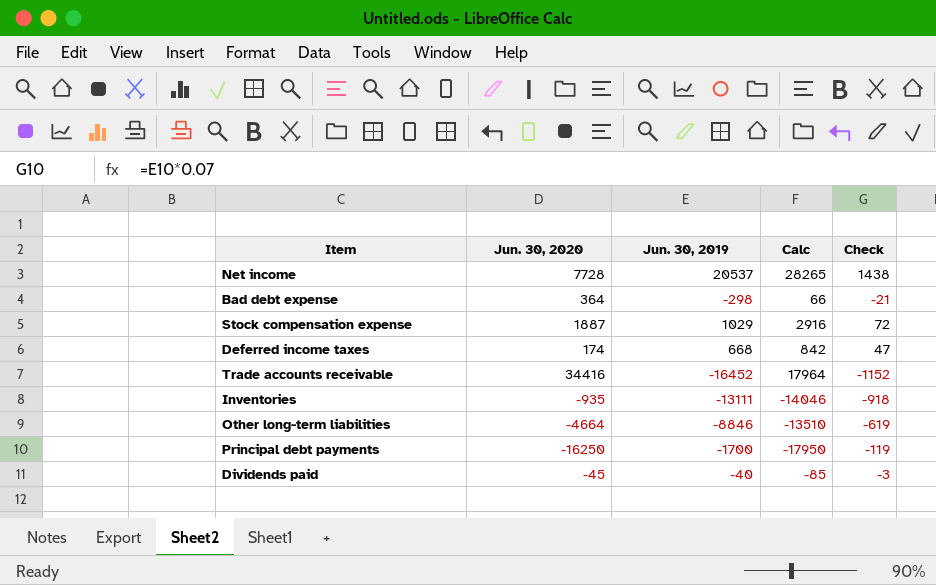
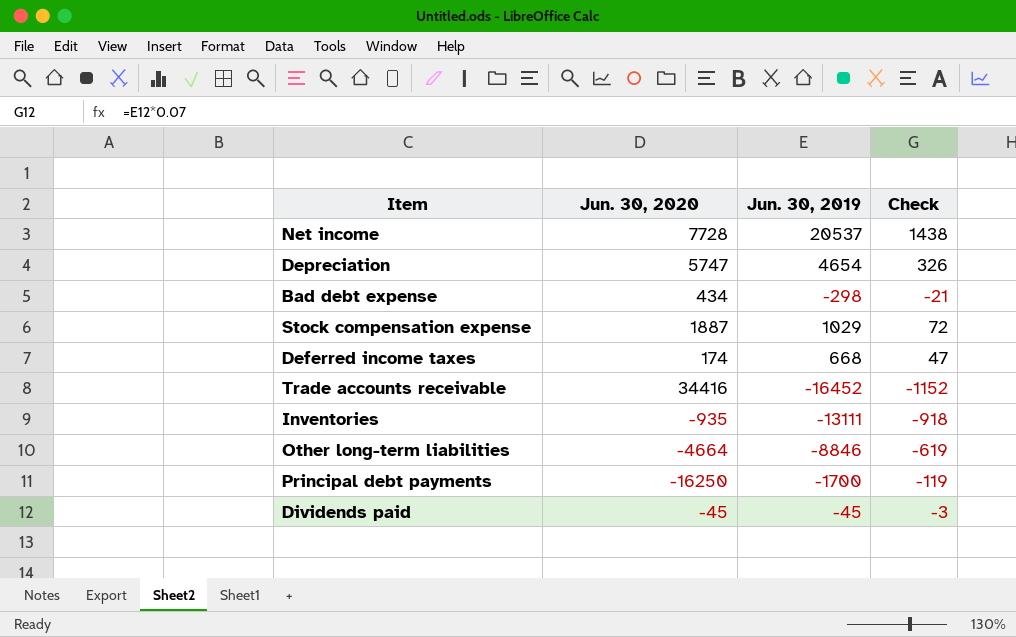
column Calc | formula: [Jun. 30, 2020] + [Jun. 30, 2019] -> none
row Depreciation: none -> 5747 | 4654 | 326
Bad debt expense | Jun. 30, 2020: 364 -> 434
Dividends paid | Jun. 30, 2019: -40 -> -45

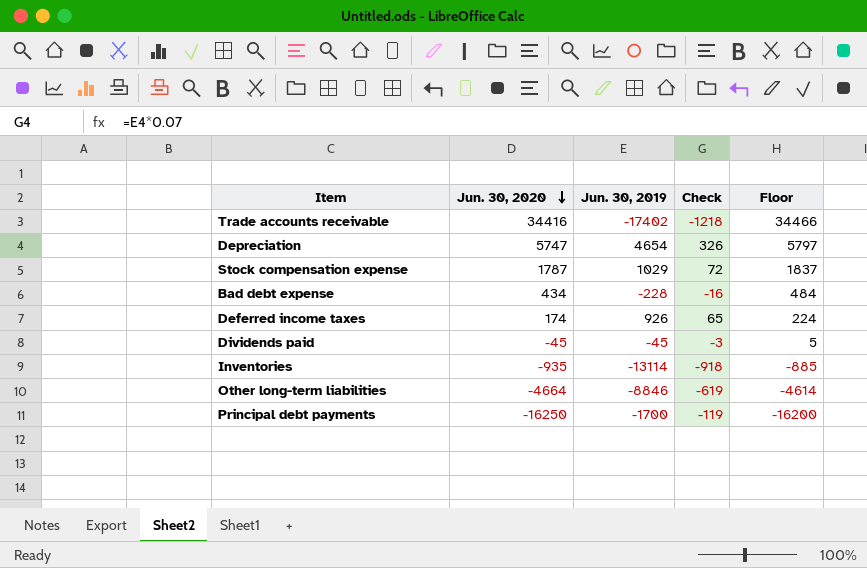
row order: none -> Jun. 30, 2020 descending
column Floor | formula: none -> [Jun. 30, 2020] + 50
row Net income: 7728 | 20537 | 1438 -> none
Trade accounts receivable | Jun. 30, 2019: -16452 -> -17402
Trade accounts receivable | Check: -1152 -> -1218
Stock compensation expense | Jun. 30, 2020: 1887 -> 1787
Bad debt expense | Jun. 30, 2019: -298 -> -228
Bad debt expense | Check: -21 -> -16
Deferred income taxes | Jun. 30, 2019: 668 -> 926
Deferred income taxes | Check: 47 -> 65
Inventories | Jun. 30, 2019: -13111 -> -13114

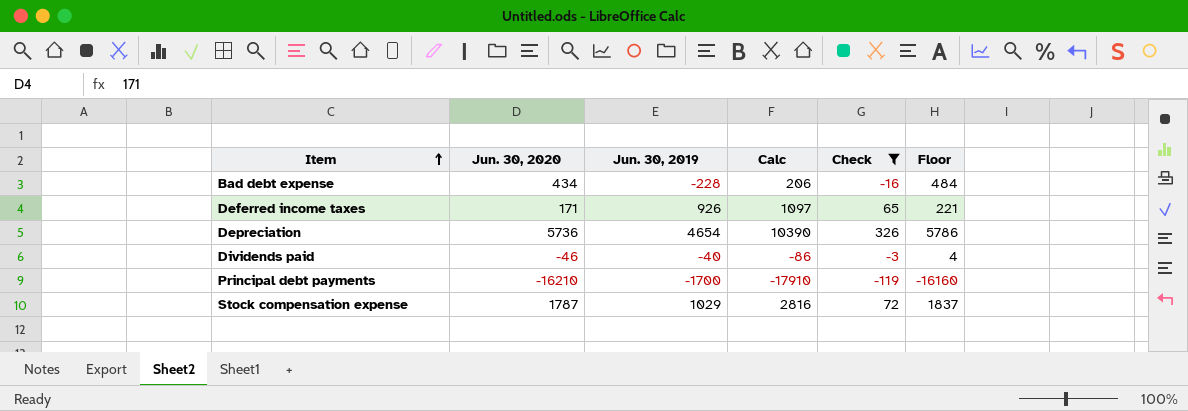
filter: none -> Check >= -119
row order: Jun. 30, 2020 descending -> Item ascending
column Calc | formula: none -> [Jun. 30, 2020] + [Jun. 30, 2019]
Deferred income taxes | Jun. 30, 2020: 174 -> 171
Deferred income taxes | Floor: 224 -> 221
Depreciation | Jun. 30, 2020: 5747 -> 5736
Depreciation | Floor: 5797 -> 5786
Dividends paid | Jun. 30, 2020: -45 -> -46
Dividends paid | Jun. 30, 2019: -45 -> -40
Dividends paid | Floor: 5 -> 4
Principal debt payments | Jun. 30, 2020: -16250 -> -16210
Principal debt payments | Floor: -16200 -> -16160

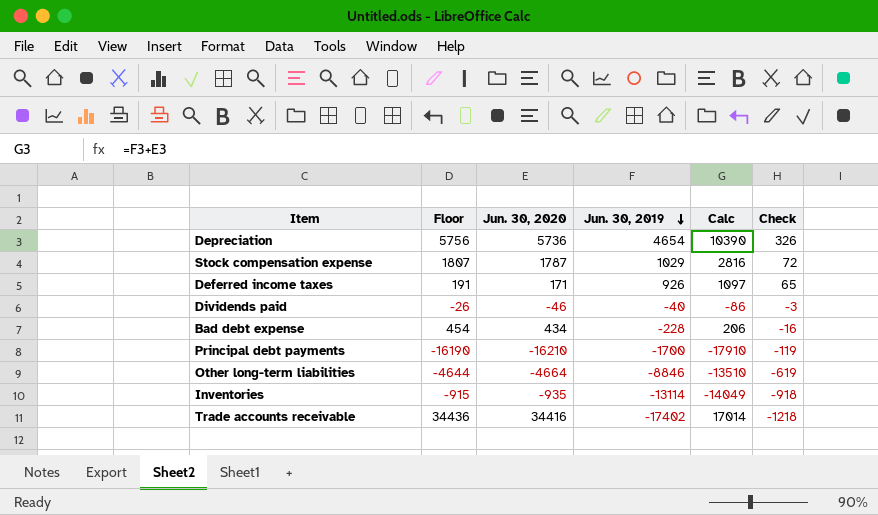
filter: Check >= -119 -> none
row order: Item ascending -> Jun. 30, 2019 descending
column Floor | formula: [Jun. 30, 2020] + 50 -> [Jun. 30, 2020] + 20
column Floor | position: 6 -> 2

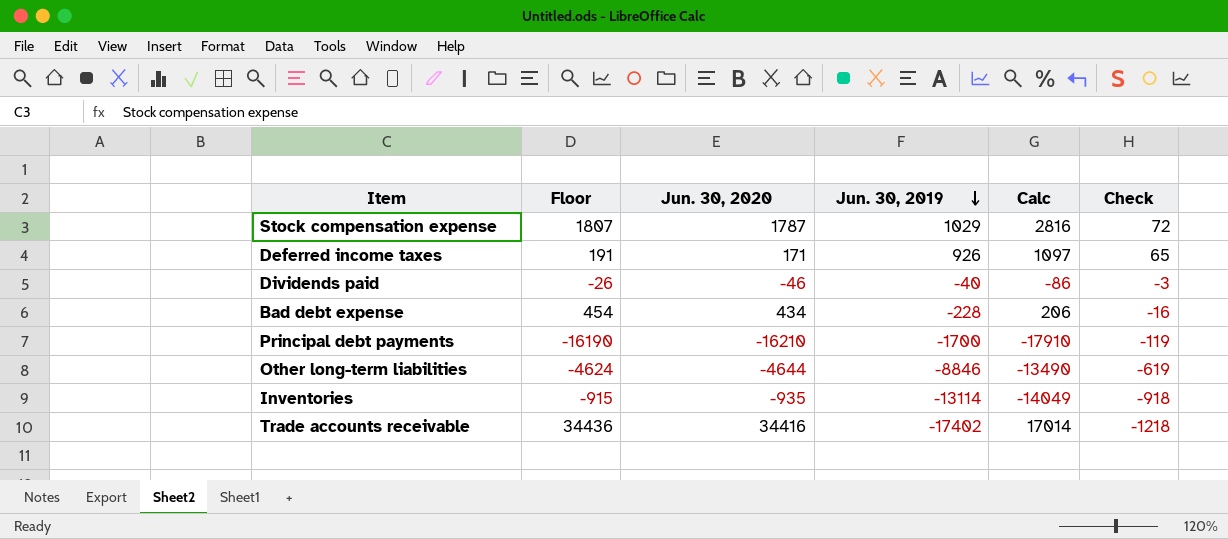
row Depreciation: 5756 | 5736 | 4654 | 10390 | 326 -> none
Other long-term liabilities | Floor: -4644 -> -4624
Other long-term liabilities | Jun. 30, 2020: -4664 -> -4644
Other long-term liabilities | Calc: -13510 -> -13490

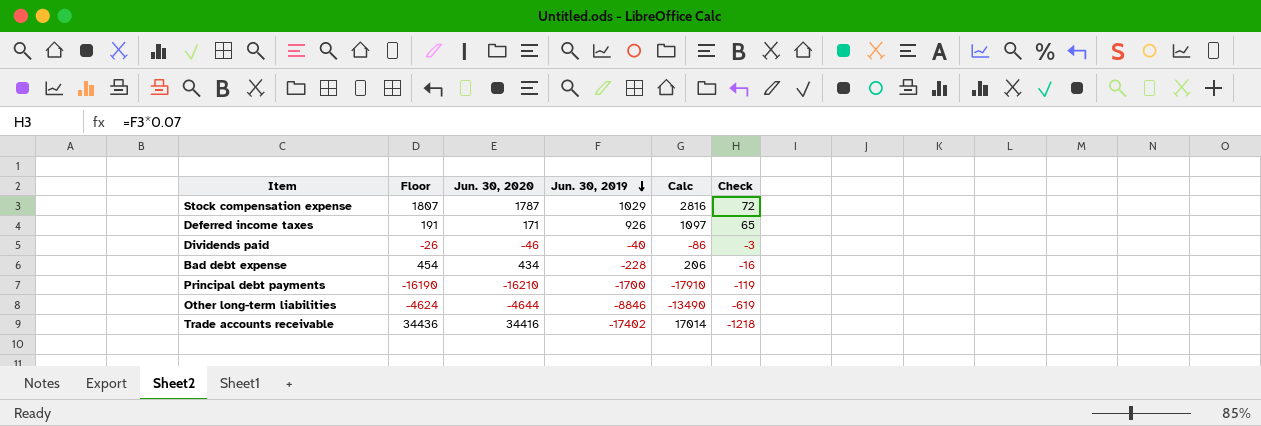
row Inventories: -915 | -935 | -13114 | -14049 | -918 -> none

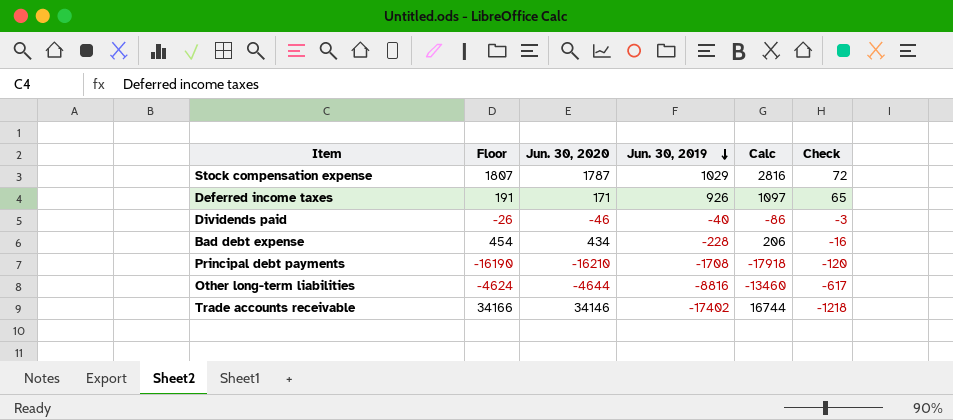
Principal debt payments | Jun. 30, 2019: -1700 -> -1708
Principal debt payments | Calc: -17910 -> -17918
Principal debt payments | Check: -119 -> -120
Other long-term liabilities | Jun. 30, 2019: -8846 -> -8816
Other long-term liabilities | Calc: -13490 -> -13460
Other long-term liabilities | Check: -619 -> -617
Trade accounts receivable | Floor: 34436 -> 34166
Trade accounts receivable | Jun. 30, 2020: 34416 -> 34146
Trade accounts receivable | Calc: 17014 -> 16744

